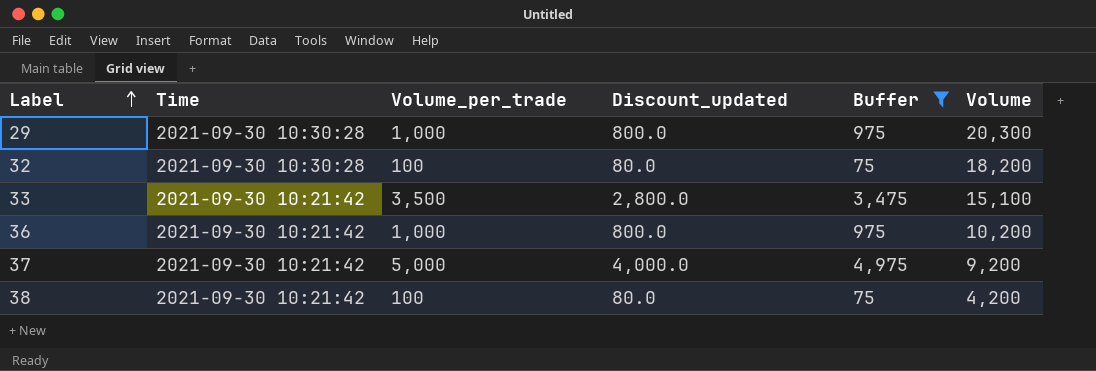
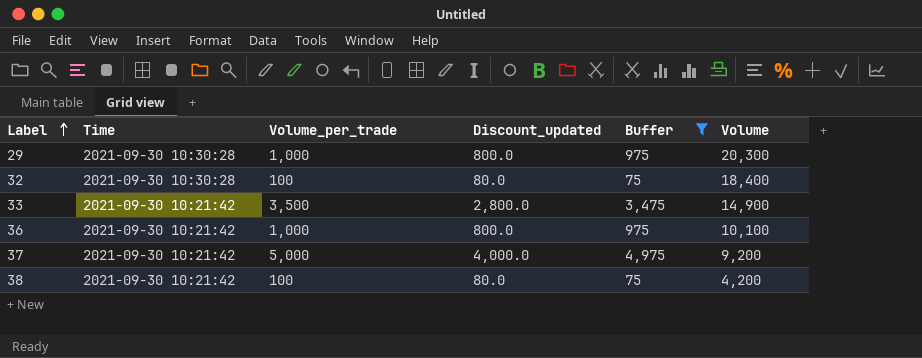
32 | Volume: 18,200 -> 18,400
33 | Volume: 15,100 -> 14,900
36 | Volume: 10,200 -> 10,100

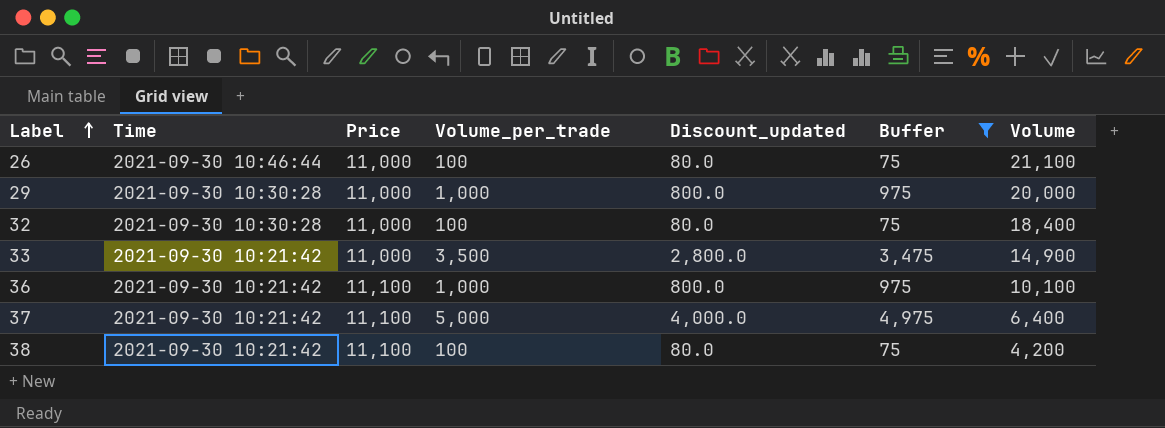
column Price | position: none -> 3
row 26: none -> 2021-09-30 10:46:44 | 11,000 | 100 | 80.0 | 75 | 21,100
29 | Volume: 20,300 -> 20,000
37 | Volume: 9,200 -> 6,400

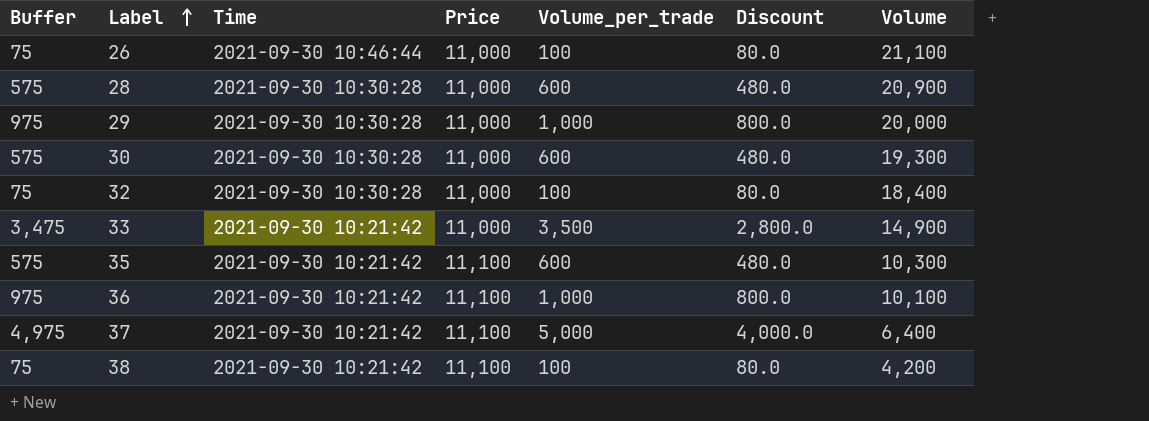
filter: Buffer != 575 -> none
column Buffer | position: 6 -> 1
column name: Discount_updated -> Discount

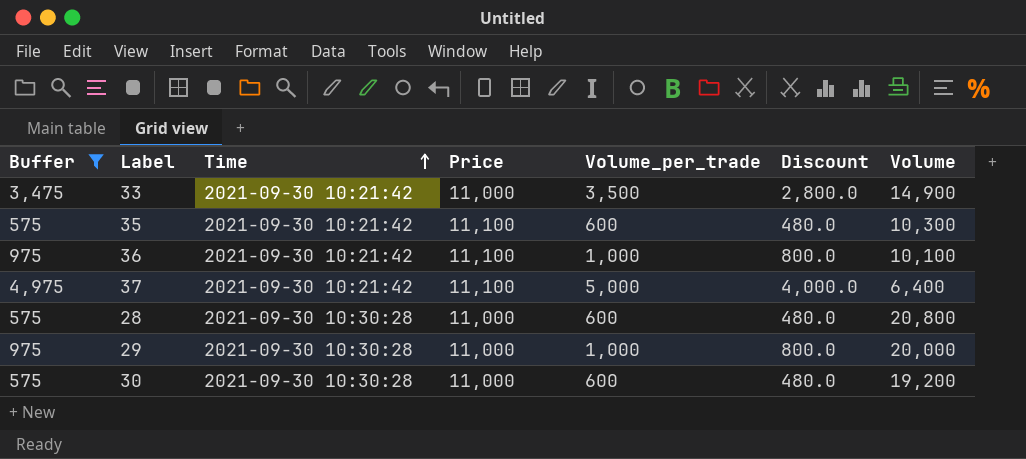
filter: none -> Buffer != 75
row order: Label ascending -> Time ascending
28 | Volume: 20,900 -> 20,800
30 | Volume: 19,300 -> 19,200

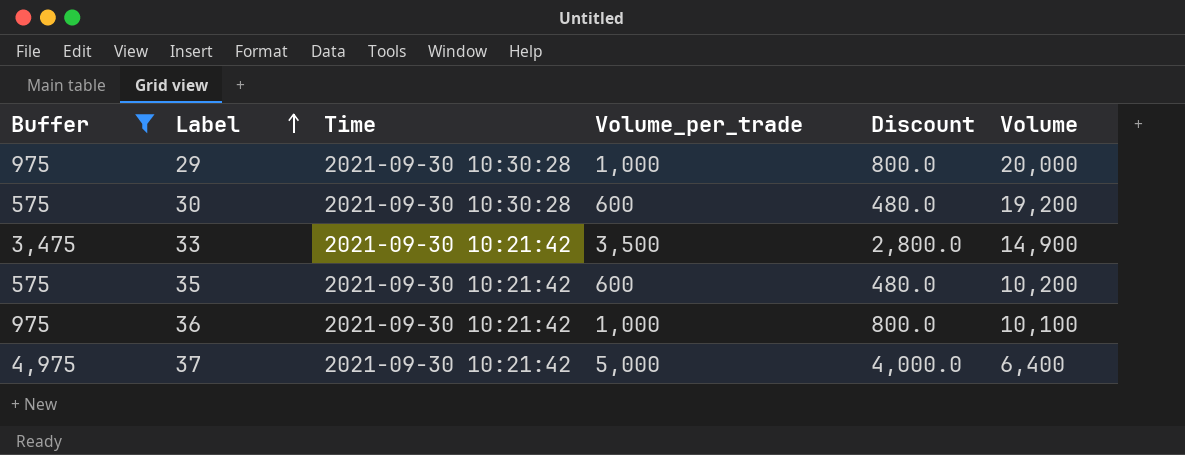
row order: Time ascending -> Label ascending
column Price | position: 4 -> none
row 28: 575 | 2021-09-30 10:30:28 | 11,000 | 600 | 480.0 | 20,800 -> none
35 | Volume: 10,300 -> 10,200

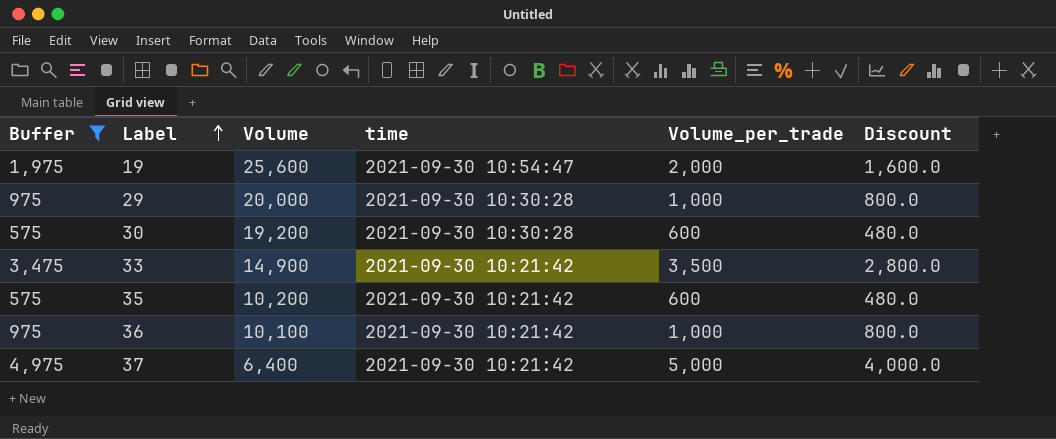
column Volume | position: 6 -> 3
column name: Time -> time
row 19: none -> 1,975 | 25,600 | 2021-09-30 10:54:47 | 2,000 | 1,600.0

